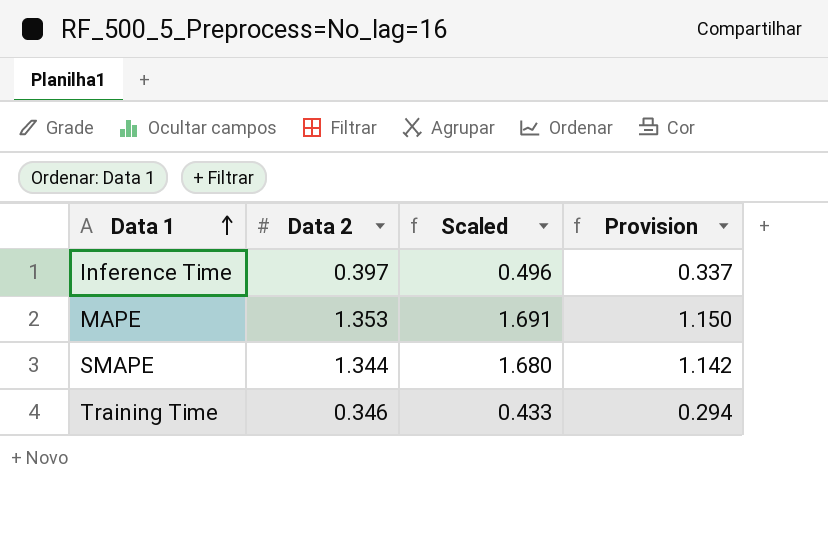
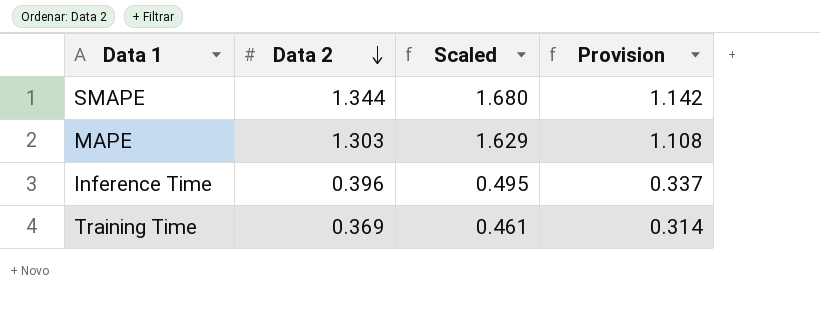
row order: Data 1 ascending -> Data 2 descending
MAPE | Data 2: 1.353 -> 1.303
MAPE | Scaled: 1.691 -> 1.629
MAPE | Provision: 1.150 -> 1.108
Inference Time | Data 2: 0.397 -> 0.396
Inference Time | Scaled: 0.496 -> 0.495
Training Time | Data 2: 0.346 -> 0.369
Training Time | Scaled: 0.433 -> 0.461
Training Time | Provision: 0.294 -> 0.314

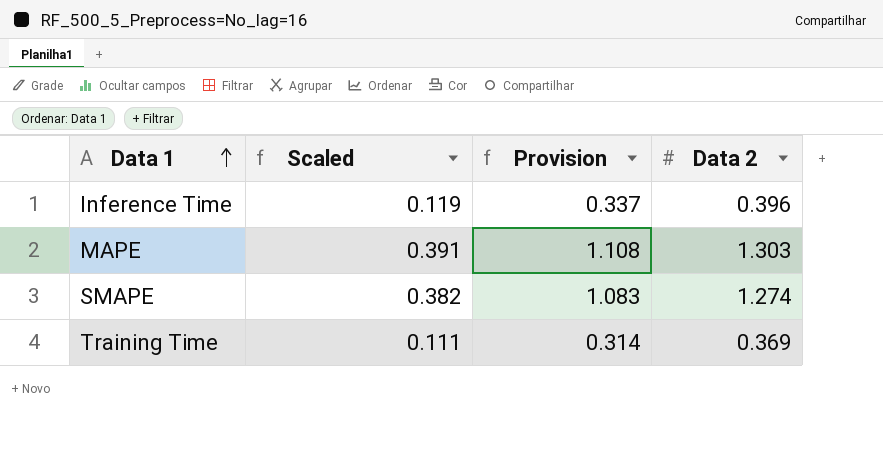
row order: Data 2 descending -> Data 1 ascending
column Scaled | formula: [Data 2] * 1.25 -> [Data 2] * 0.3
column Data 2 | position: 2 -> 4
SMAPE | Provision: 1.142 -> 1.083
SMAPE | Data 2: 1.344 -> 1.274

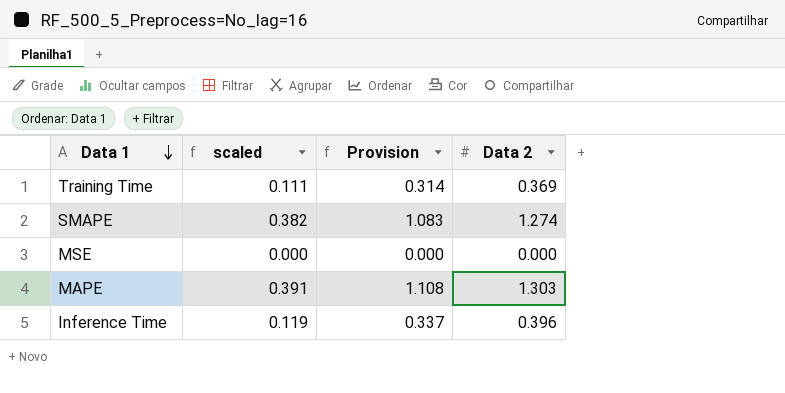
row order: Data 1 ascending -> Data 1 descending
column name: Scaled -> scaled
row MSE: none -> 0.000 | 0.000 | 0.000

